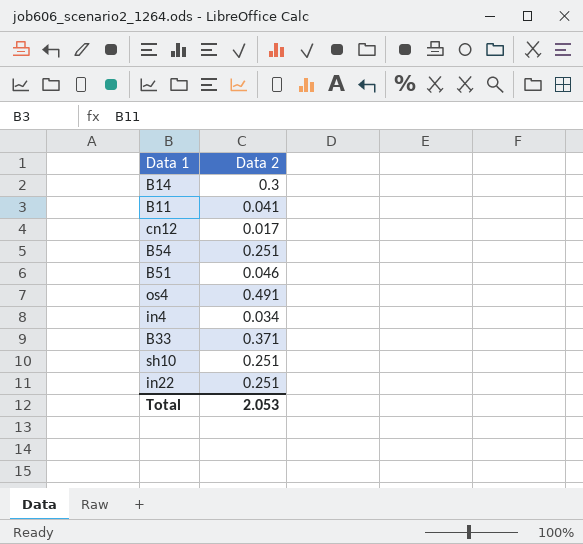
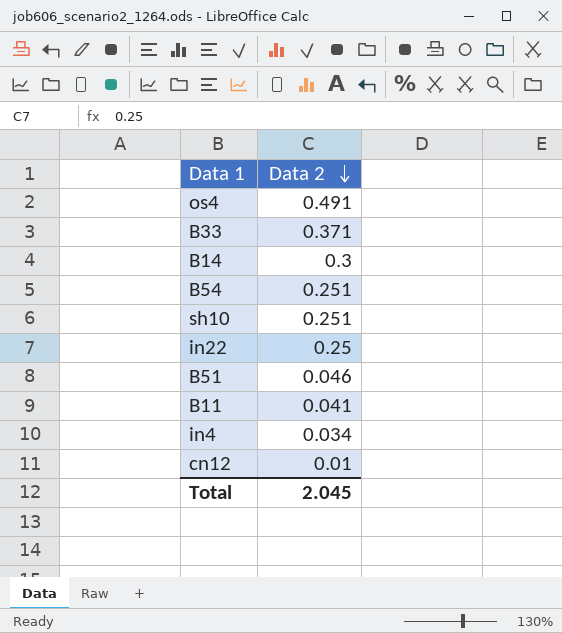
row order: none -> Data 2 descending
in22 | Data 2: 0.251 -> 0.25
cn12 | Data 2: 0.017 -> 0.01
Total | Data 2: 2.053 -> 2.045

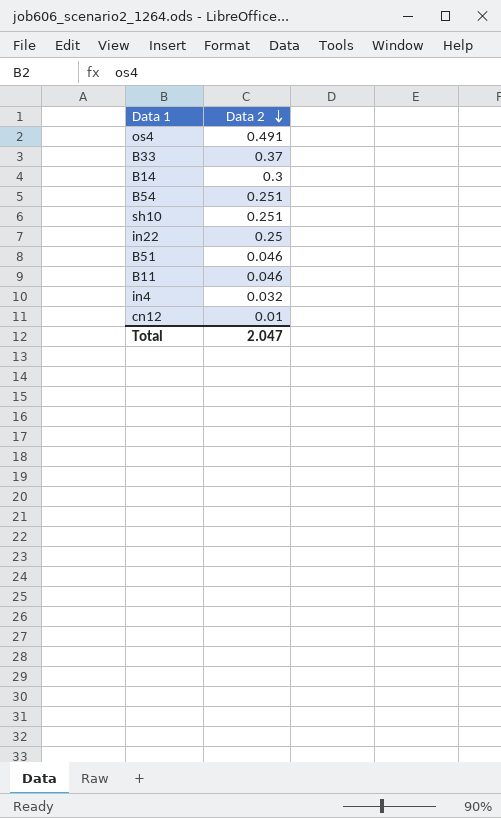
B33 | Data 2: 0.371 -> 0.37
B11 | Data 2: 0.041 -> 0.046
in4 | Data 2: 0.034 -> 0.032
Total | Data 2: 2.045 -> 2.047

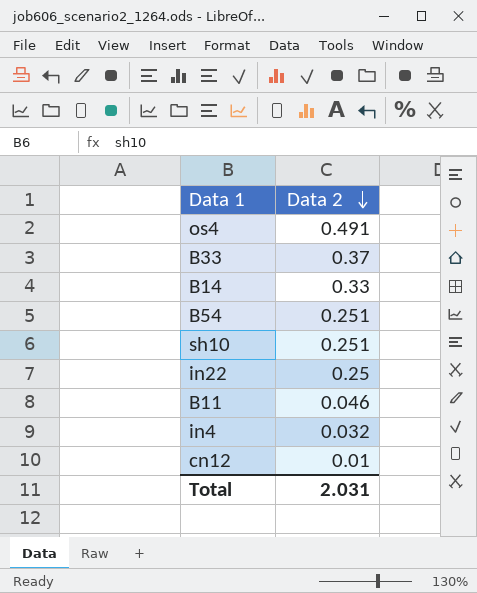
row B51: 0.046 -> none
B14 | Data 2: 0.3 -> 0.33
Total | Data 2: 2.047 -> 2.031

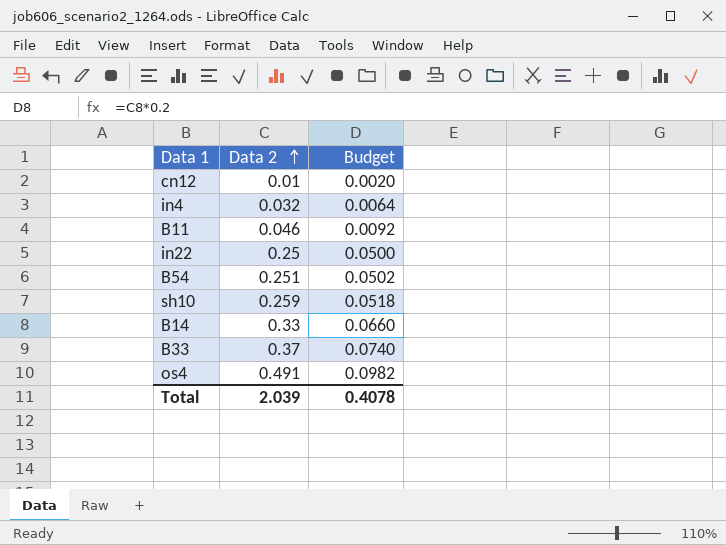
row order: Data 2 descending -> Data 2 ascending
column Budget | formula: none -> [Data 2] * 0.2
sh10 | Data 2: 0.251 -> 0.259
Total | Data 2: 2.031 -> 2.039

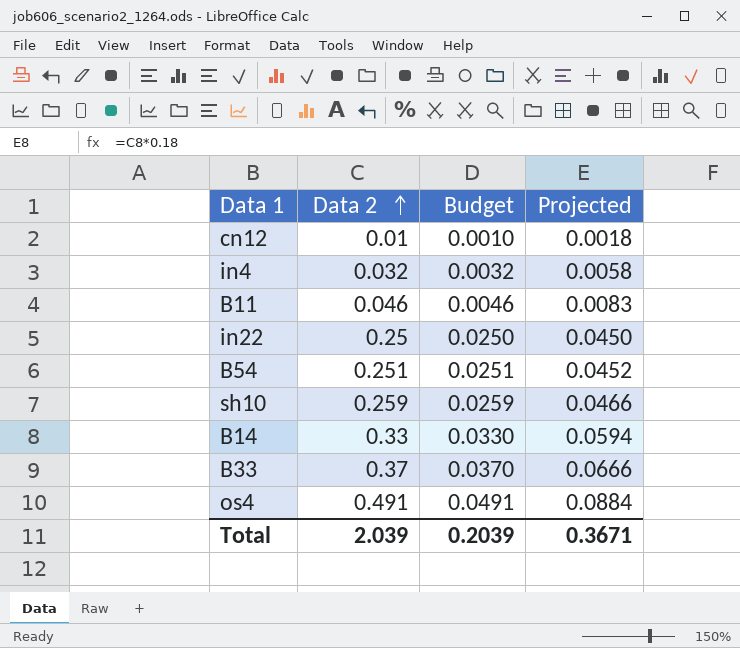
column Budget | formula: [Data 2] * 0.2 -> [Data 2] * 0.1
column Projected | formula: none -> [Data 2] * 0.18
Total | Budget: 0.4078 -> 0.2039

